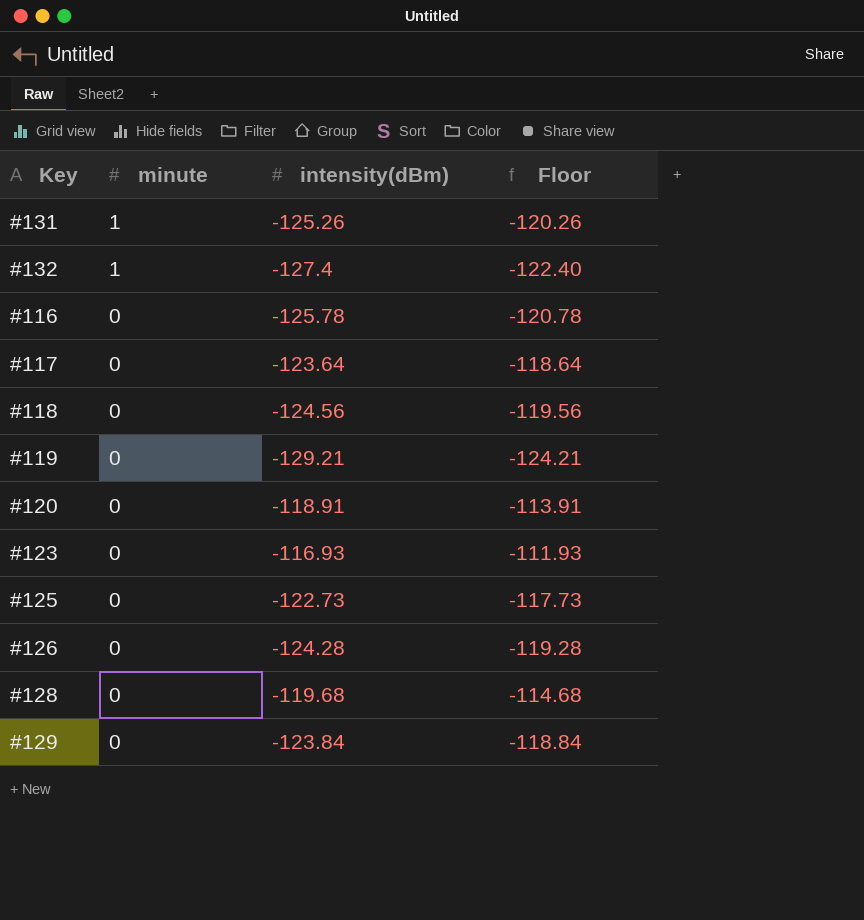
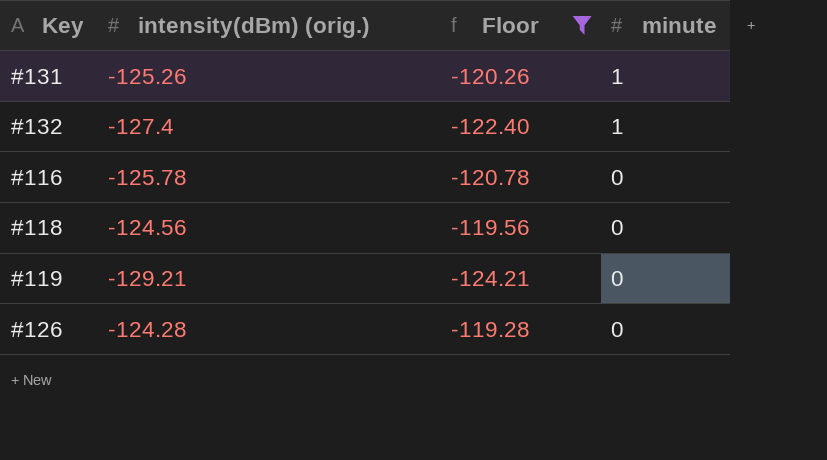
filter: none -> Floor <= -119.28
column name: intensity(dBm) -> intensity(dBm) (orig.)
column minute | position: 2 -> 4

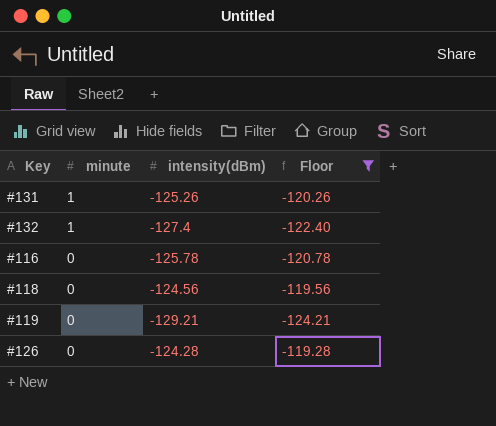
column minute | position: 4 -> 2
column name: intensity(dBm) (orig.) -> intensity(dBm)

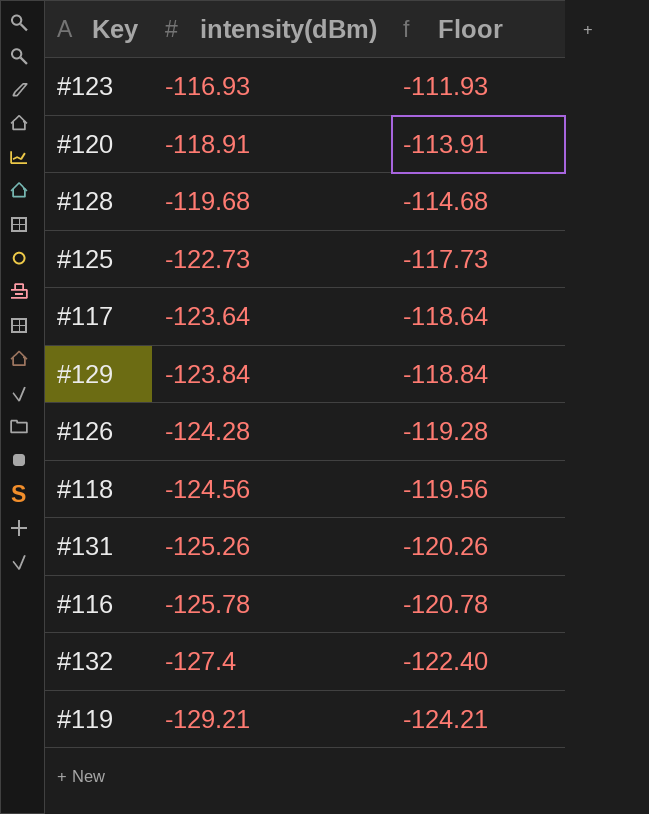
filter: Floor <= -119.28 -> none
row order: minute descending -> intensity(dBm) descending
column minute | position: 2 -> none

